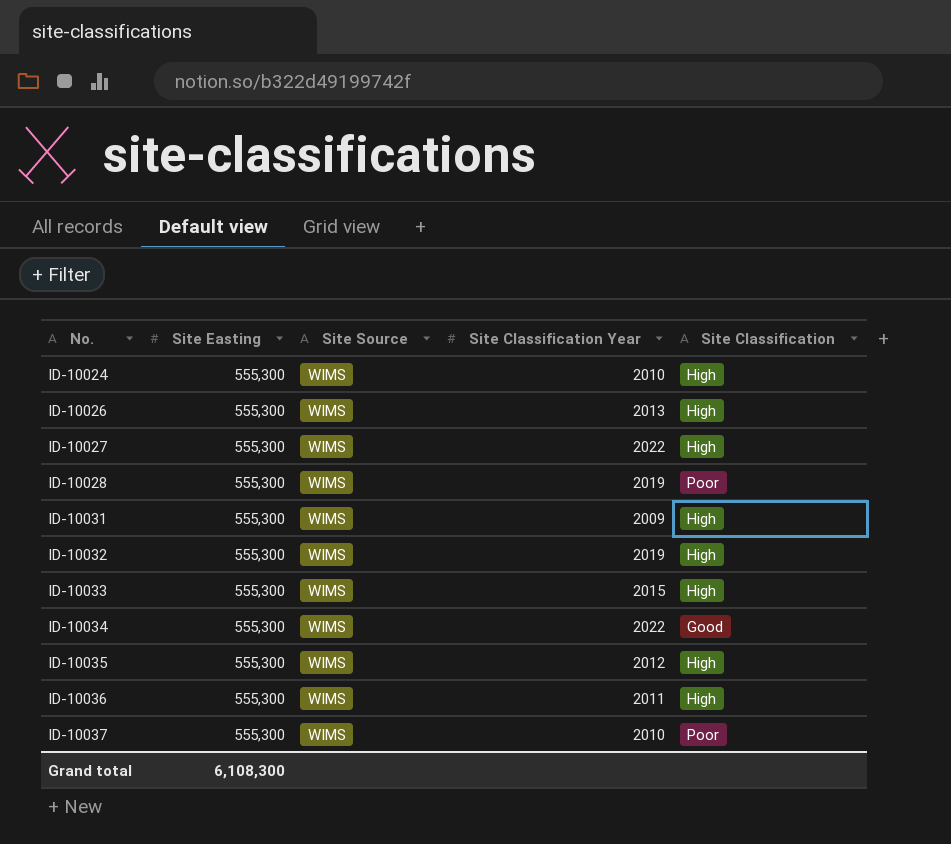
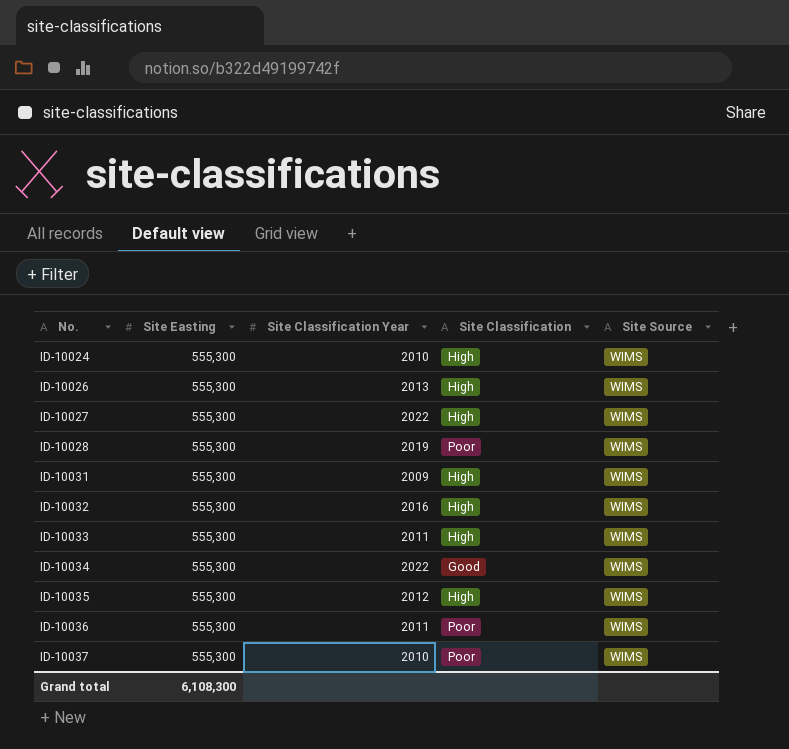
column Site Source | position: 3 -> 5
ID-10032 | Site Classification Year: 2019 -> 2016
ID-10033 | Site Classification Year: 2015 -> 2011
ID-10036 | Site Classification: High -> Poor

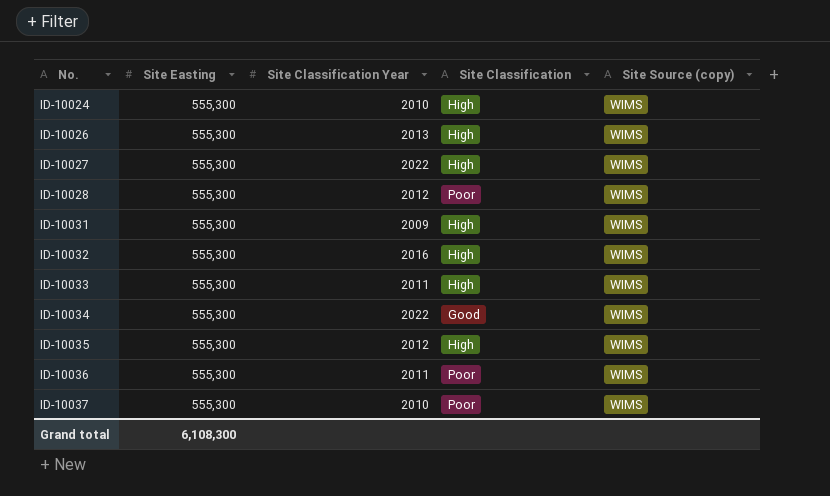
column name: Site Source -> Site Source (copy)
ID-10028 | Site Classification Year: 2019 -> 2012

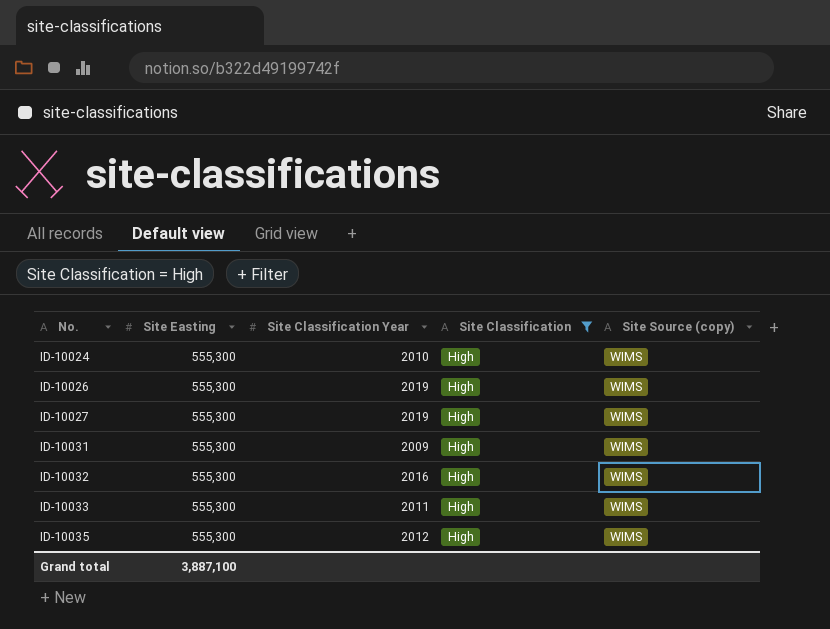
filter: none -> Site Classification = High
ID-10026 | Site Classification Year: 2013 -> 2019
ID-10027 | Site Classification Year: 2022 -> 2019
Grand total | Site Easting: 6,108,300 -> 3,887,100

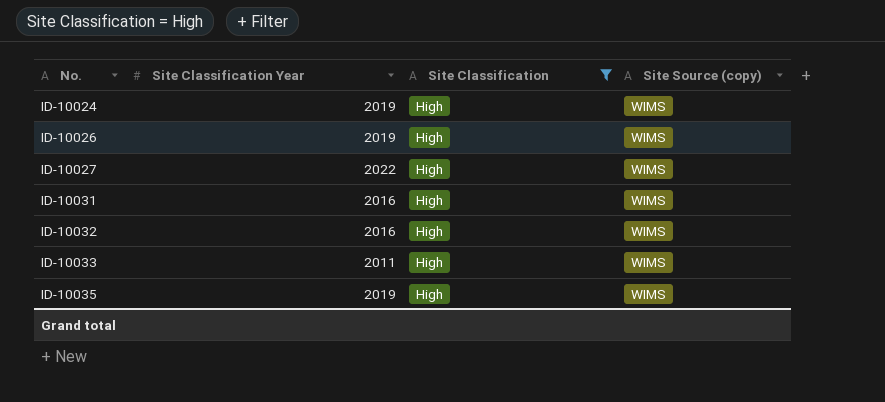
column Site Easting | position: 2 -> none
ID-10024 | Site Classification Year: 2010 -> 2019
ID-10027 | Site Classification Year: 2019 -> 2022
ID-10031 | Site Classification Year: 2009 -> 2016
ID-10035 | Site Classification Year: 2012 -> 2019

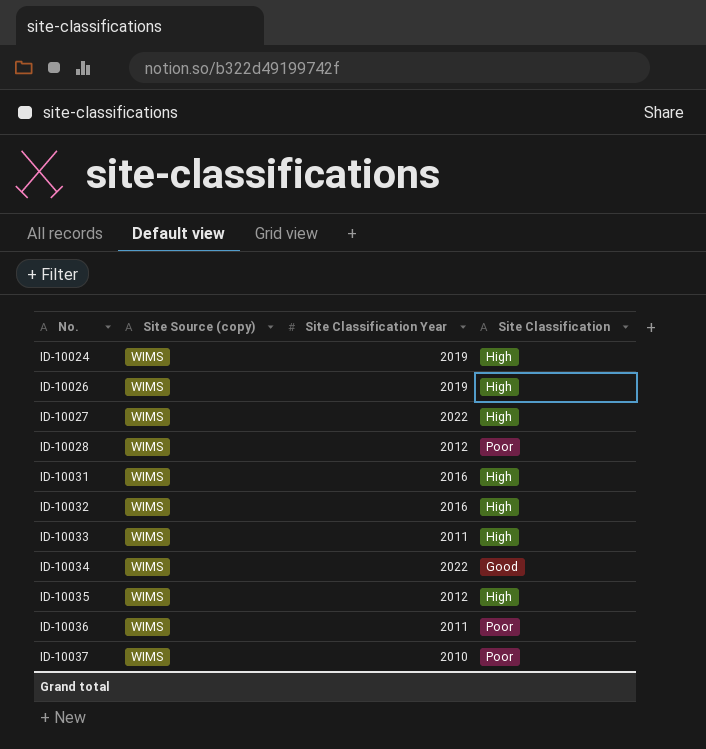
filter: Site Classification = High -> none
column Site Source (copy) | position: 4 -> 2
ID-10035 | Site Classification Year: 2019 -> 2012

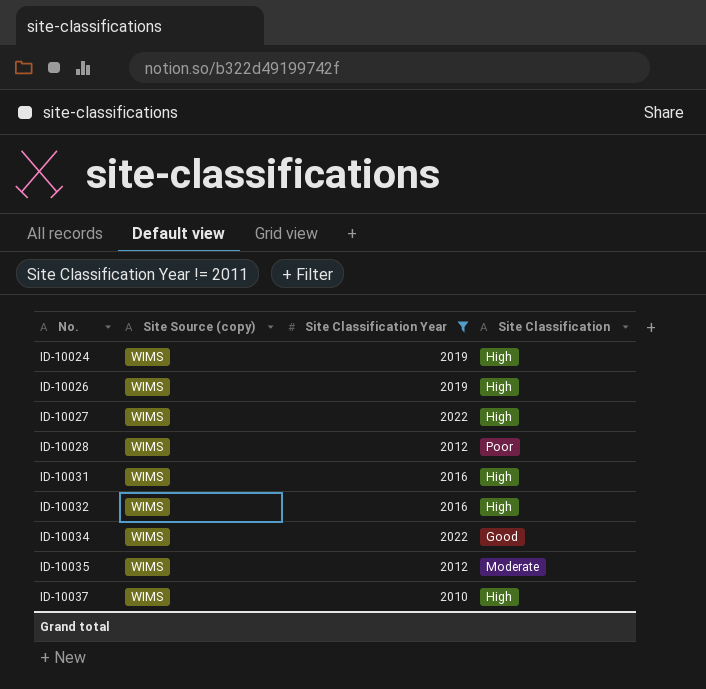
filter: none -> Site Classification Year != 2011
ID-10035 | Site Classification: High -> Moderate
ID-10037 | Site Classification: Poor -> High

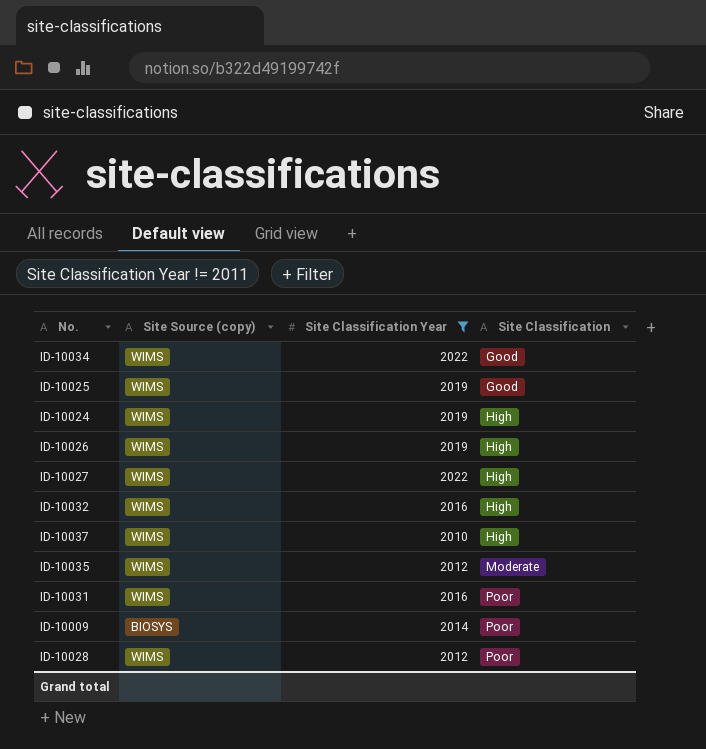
row order: No. ascending -> Site Classification ascending
row ID-10025: none -> WIMS | 2019 | Good
ID-10031 | Site Classification: High -> Poor
row ID-10009: none -> BIOSYS | 2014 | Poor

